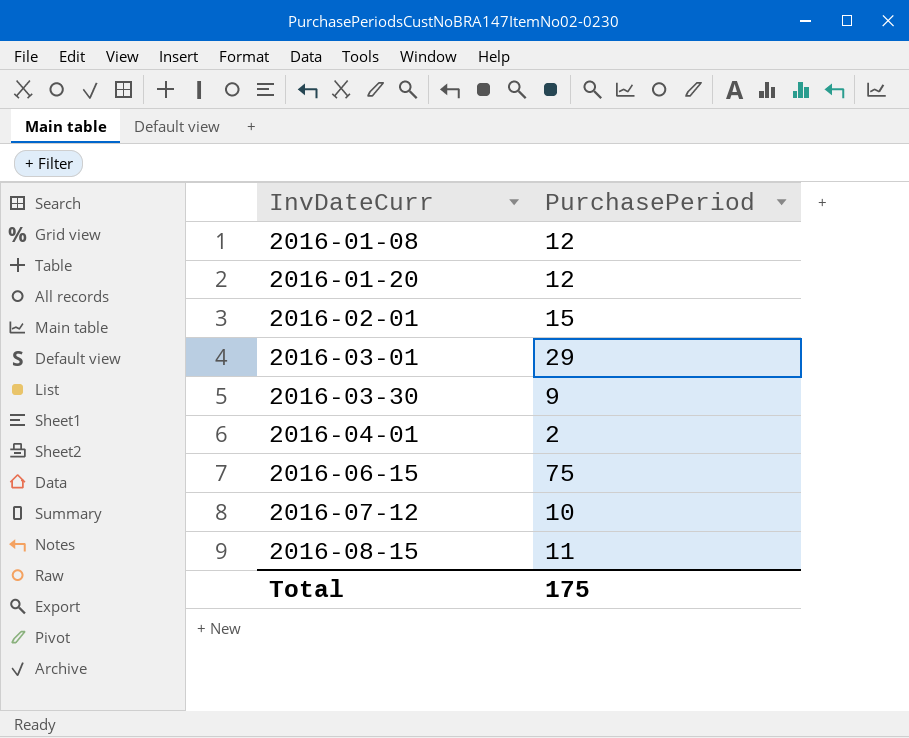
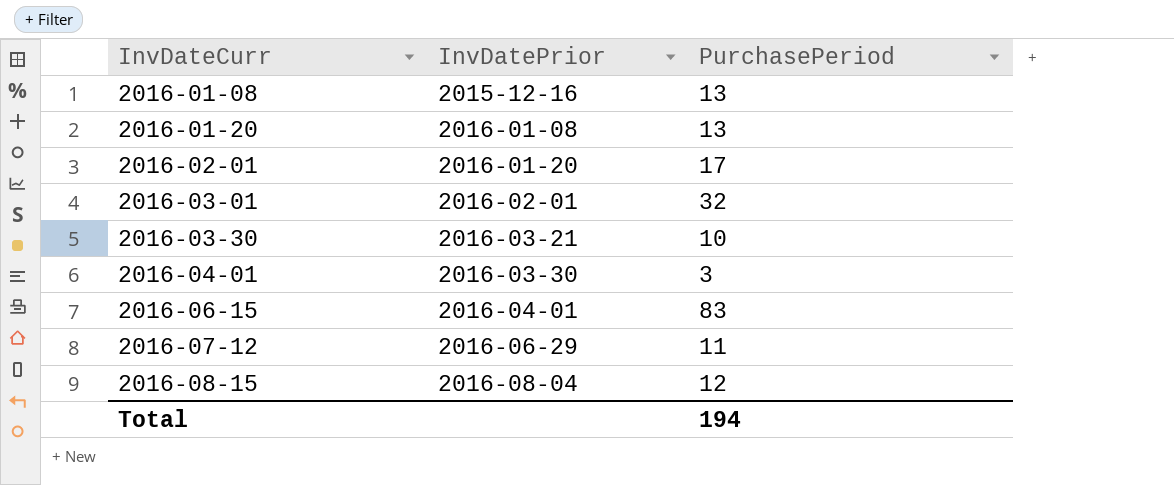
column InvDatePrior | position: none -> 2
2016-01-08 | PurchasePeriod: 12 -> 13
2016-01-20 | PurchasePeriod: 12 -> 13
2016-02-01 | PurchasePeriod: 15 -> 17
2016-03-01 | PurchasePeriod: 29 -> 32
2016-03-30 | PurchasePeriod: 9 -> 10
2016-04-01 | PurchasePeriod: 2 -> 3
2016-06-15 | PurchasePeriod: 75 -> 83
2016-07-12 | PurchasePeriod: 10 -> 11
2016-08-15 | PurchasePeriod: 11 -> 12
Total | PurchasePeriod: 175 -> 194

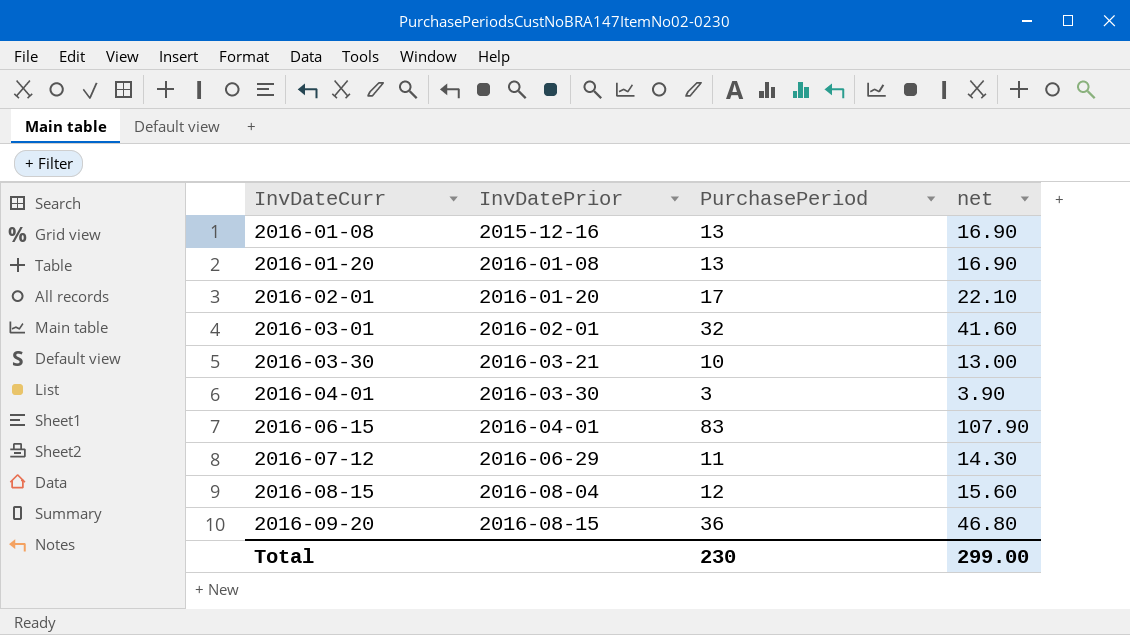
column net | formula: none -> [PurchasePeriod] * 1.3
row 2016-09-20: none -> 2016-08-15 | 36 | 46.80
Total | PurchasePeriod: 194 -> 230

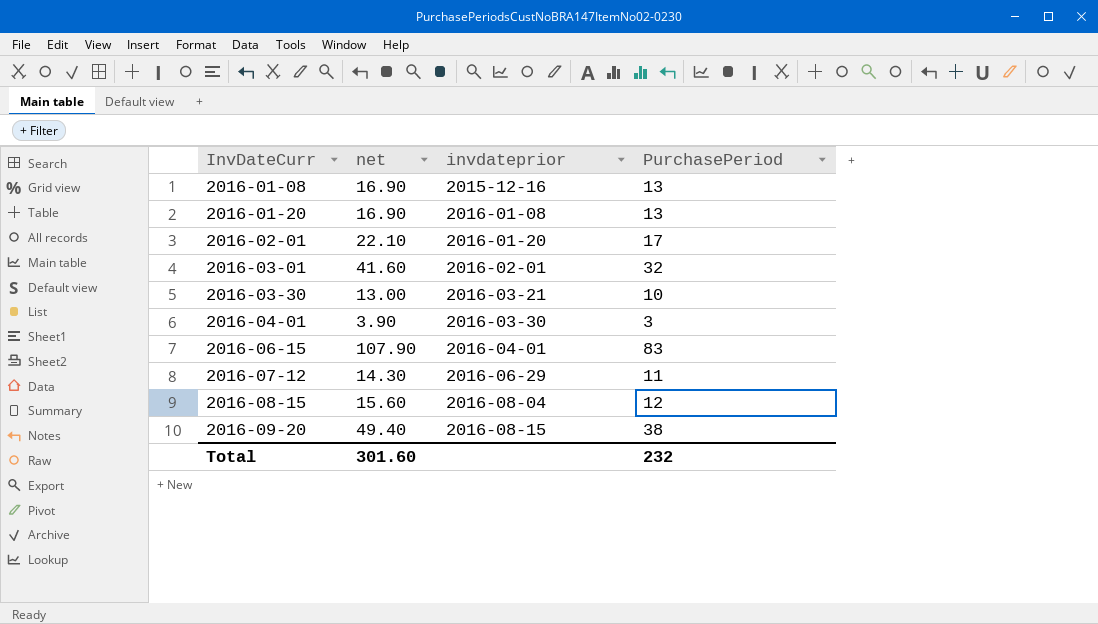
column net | position: 4 -> 2
column name: InvDatePrior -> invdateprior
2016-09-20 | net: 46.80 -> 49.40
2016-09-20 | PurchasePeriod: 36 -> 38
Total | net: 299.00 -> 301.60
Total | PurchasePeriod: 230 -> 232

